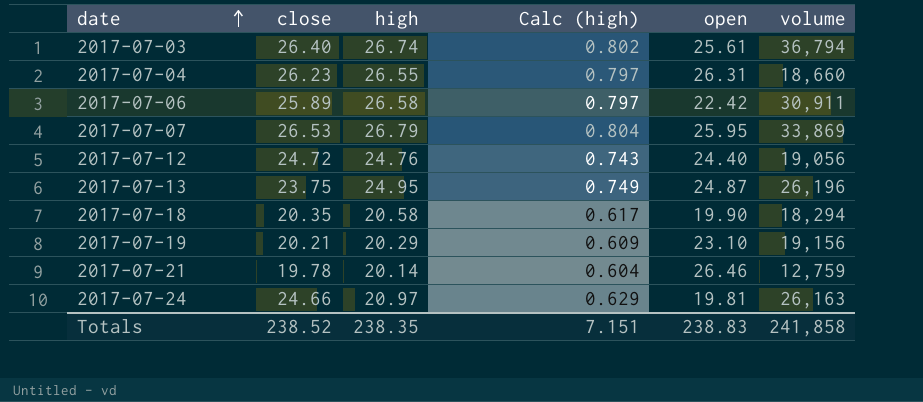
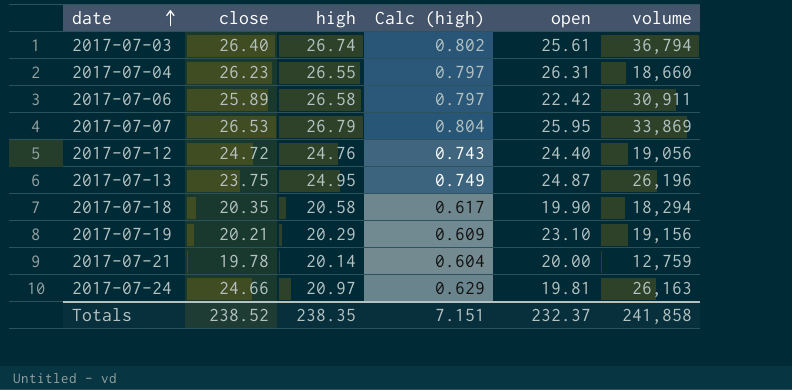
2017-07-21 | open: 26.46 -> 20.00
Totals | open: 238.83 -> 232.37

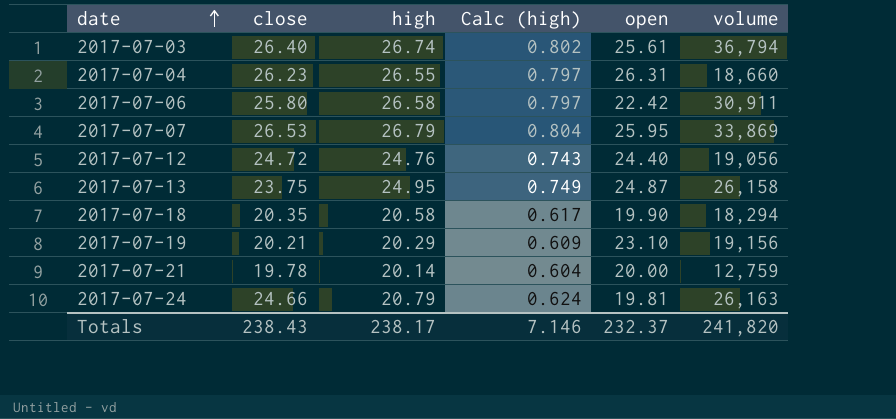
2017-07-06 | close: 25.89 -> 25.80
2017-07-13 | volume: 26,196 -> 26,158
2017-07-24 | high: 20.97 -> 20.79
2017-07-24 | Calc (high): 0.629 -> 0.624
Totals | close: 238.52 -> 238.43
Totals | high: 238.35 -> 238.17
Totals | Calc (high): 7.151 -> 7.146
Totals | volume: 241,858 -> 241,820

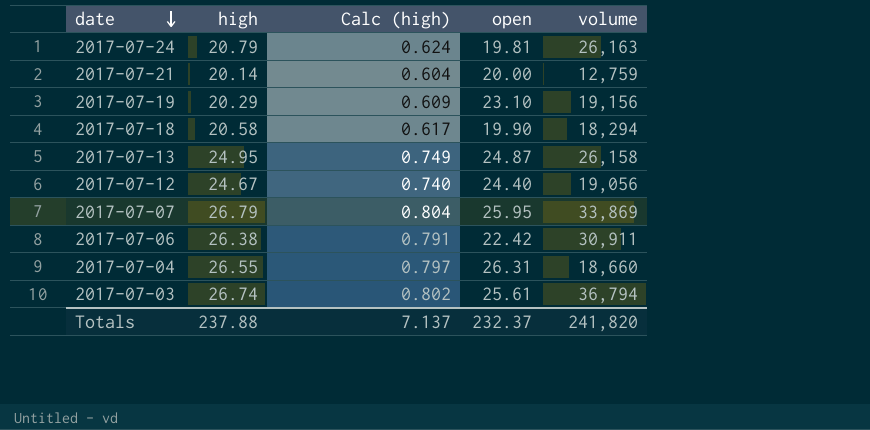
row order: date ascending -> date descending
column close | position: 2 -> none
2017-07-12 | high: 24.76 -> 24.67
2017-07-12 | Calc (high): 0.743 -> 0.740
2017-07-06 | high: 26.58 -> 26.38
2017-07-06 | Calc (high): 0.797 -> 0.791
Totals | high: 238.17 -> 237.88
Totals | Calc (high): 7.146 -> 7.137

